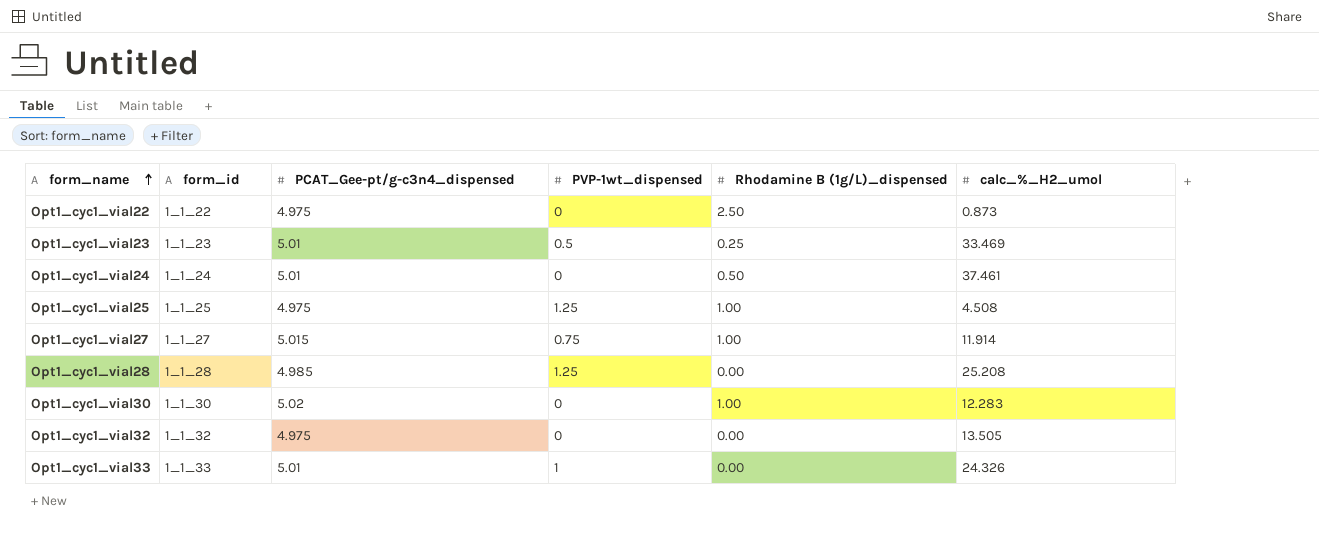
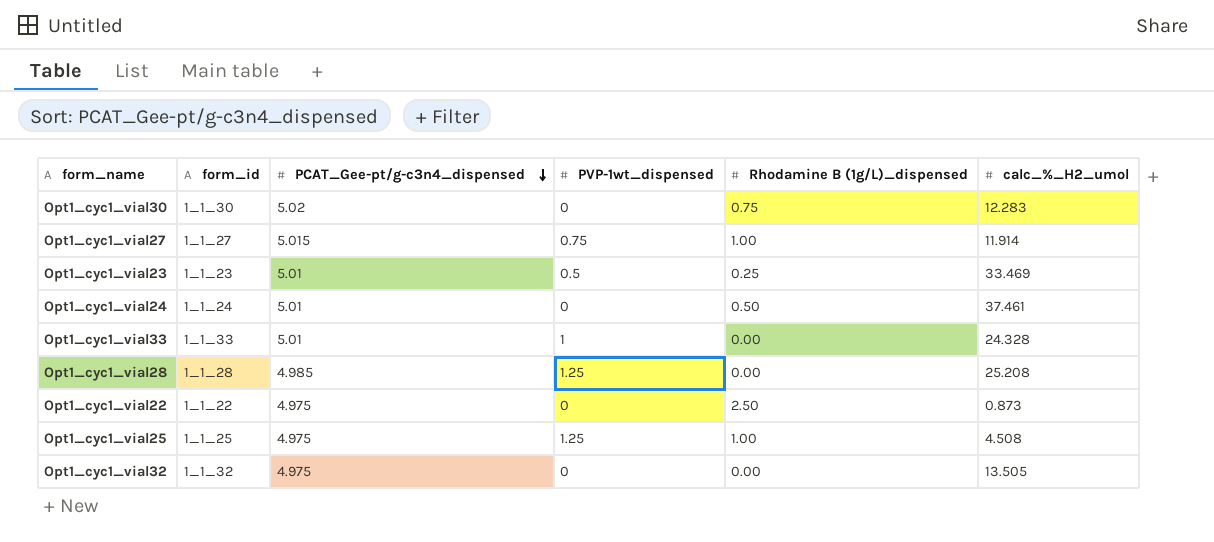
row order: form_name ascending -> PCAT_Gee-pt/g-c3n4_dispensed descending
Opt1_cyc1_vial30 | Rhodamine B (1g/L)_dispensed: 1.00 -> 0.75
Opt1_cyc1_vial33 | calc_%_H2_umol: 24.326 -> 24.328

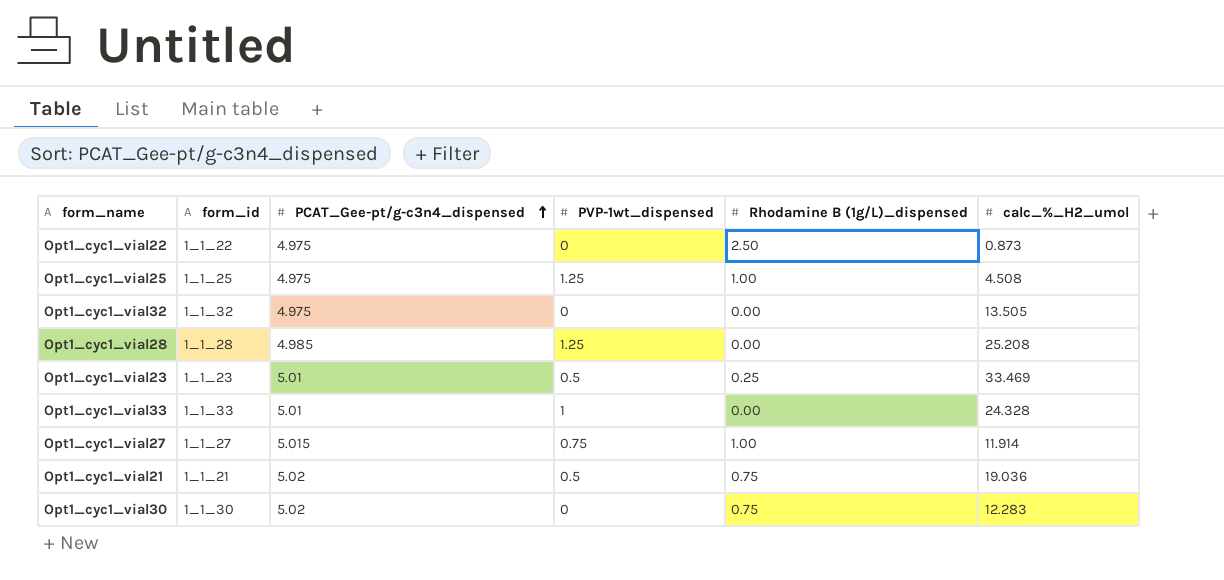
row order: PCAT_Gee-pt/g-c3n4_dispensed descending -> PCAT_Gee-pt/g-c3n4_dispensed ascending
row Opt1_cyc1_vial24: 1_1_24 | 5.01 | 0 | 0.50 | 37.461 -> none
row Opt1_cyc1_vial21: none -> 1_1_21 | 5.02 | 0.5 | 0.75 | 19.036

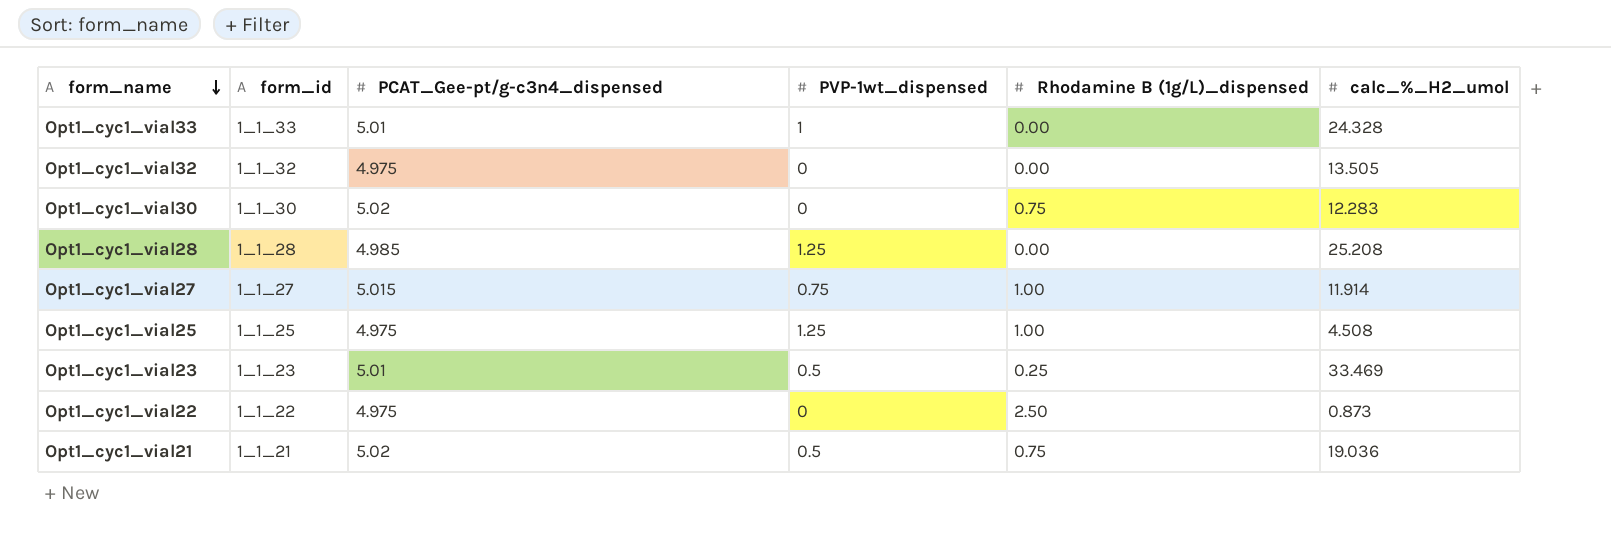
row order: PCAT_Gee-pt/g-c3n4_dispensed ascending -> form_name descending

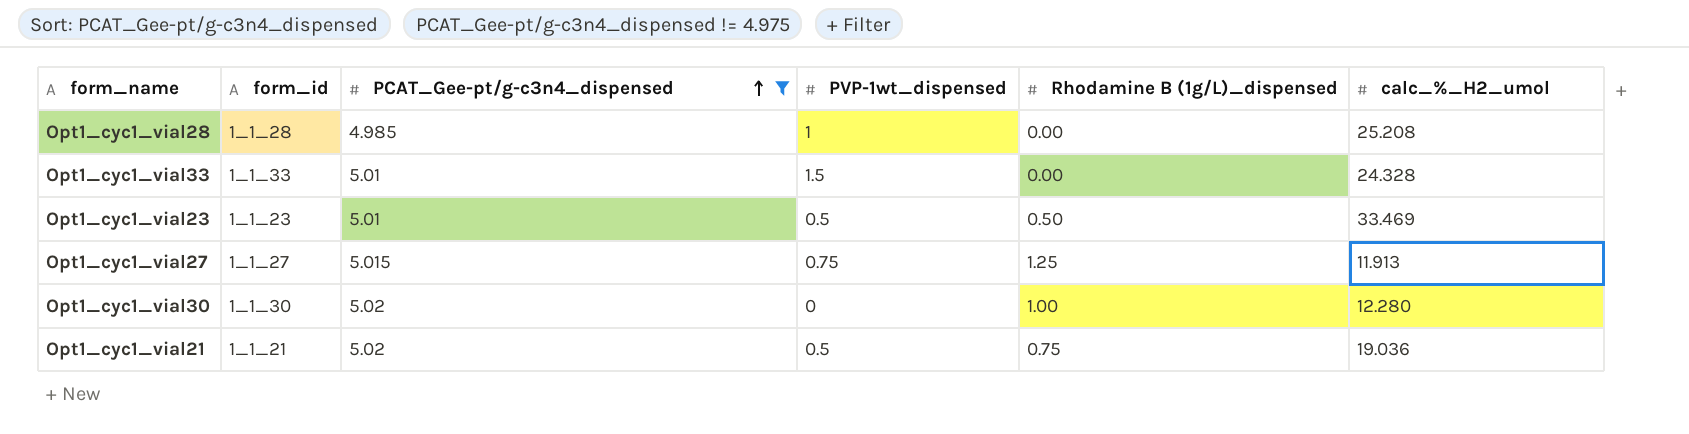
filter: none -> PCAT_Gee-pt/g-c3n4_dispensed != 4.975
row order: form_name descending -> PCAT_Gee-pt/g-c3n4_dispensed ascending
Opt1_cyc1_vial28 | PVP-1wt_dispensed: 1.25 -> 1
Opt1_cyc1_vial33 | PVP-1wt_dispensed: 1 -> 1.5
Opt1_cyc1_vial23 | Rhodamine B (1g/L)_dispensed: 0.25 -> 0.50
Opt1_cyc1_vial27 | Rhodamine B (1g/L)_dispensed: 1.00 -> 1.25
Opt1_cyc1_vial27 | calc_%_H2_umol: 11.914 -> 11.913
Opt1_cyc1_vial30 | Rhodamine B (1g/L)_dispensed: 0.75 -> 1.00
Opt1_cyc1_vial30 | calc_%_H2_umol: 12.283 -> 12.280

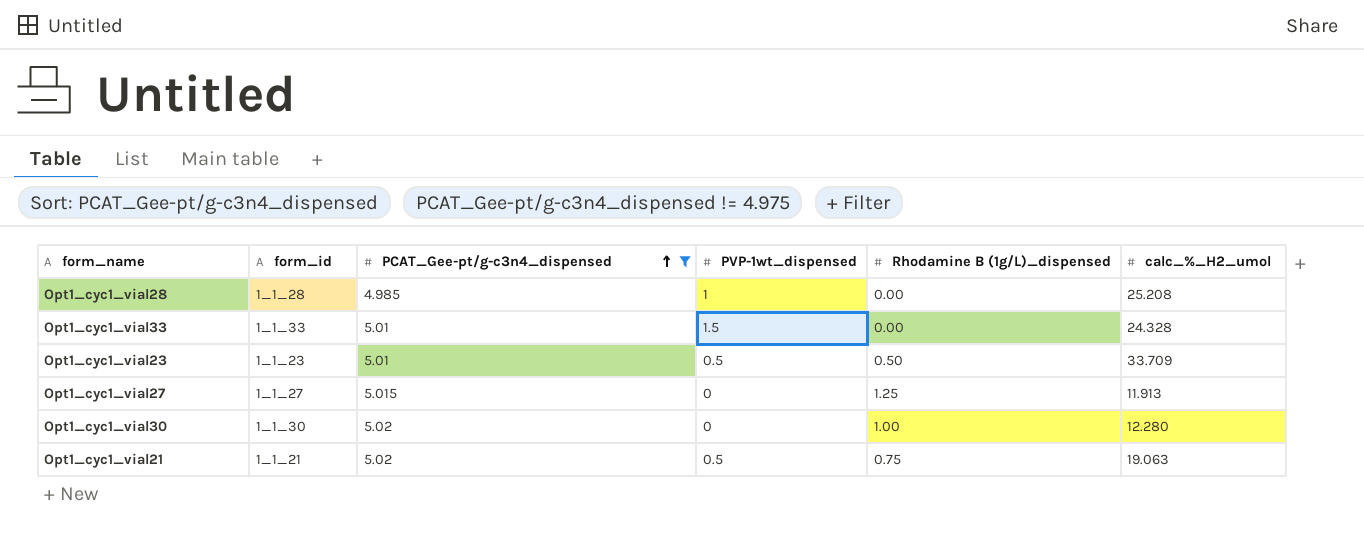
Opt1_cyc1_vial23 | calc_%_H2_umol: 33.469 -> 33.709
Opt1_cyc1_vial27 | PVP-1wt_dispensed: 0.75 -> 0
Opt1_cyc1_vial21 | calc_%_H2_umol: 19.036 -> 19.063

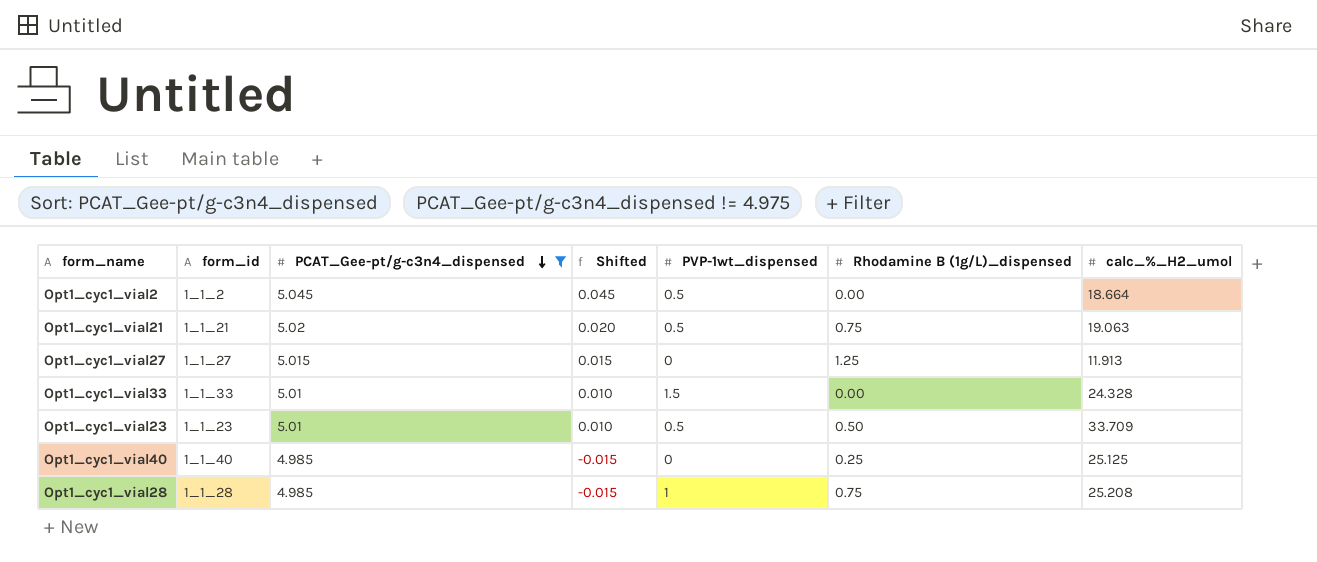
row order: PCAT_Gee-pt/g-c3n4_dispensed ascending -> PCAT_Gee-pt/g-c3n4_dispensed descending
column Shifted | formula: none -> [PCAT_Gee-pt/g-c3n4_dispensed] - 5
row Opt1_cyc1_vial30: 1_1_30 | 5.02 | 0 | 1.00 | 12.280 -> none
row Opt1_cyc1_vial2: none -> 1_1_2 | 5.045 | 0.045 | 0.5 | 0.00 | 18.664
row Opt1_cyc1_vial40: none -> 1_1_40 | 4.985 | -0.015 | 0 | 0.25 | 25.125
Opt1_cyc1_vial28 | Rhodamine B (1g/L)_dispensed: 0.00 -> 0.75

